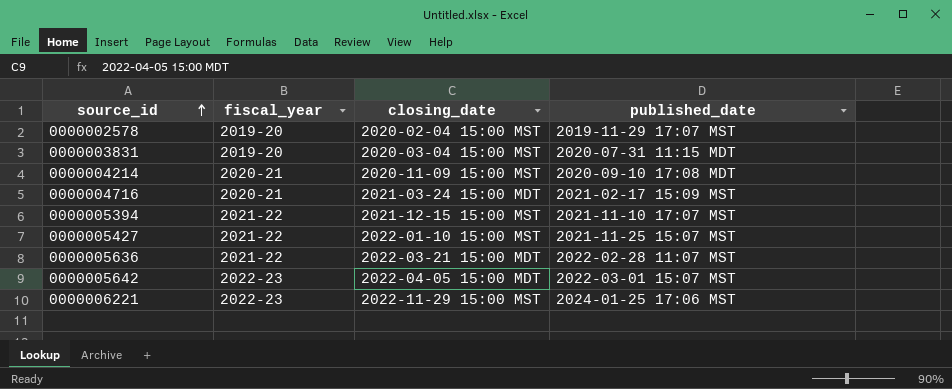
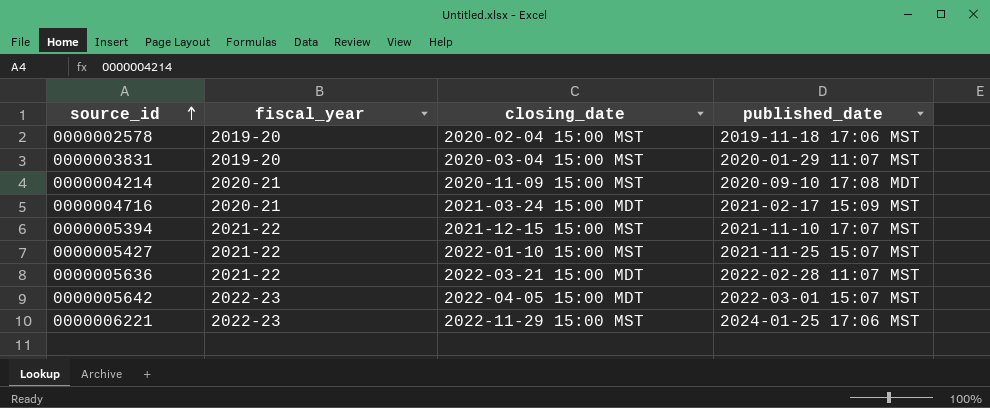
0000002578 | published_date: 2019-11-29 17:07 MST -> 2019-11-18 17:06 MST
0000003831 | published_date: 2020-07-31 11:15 MDT -> 2020-01-29 11:07 MST

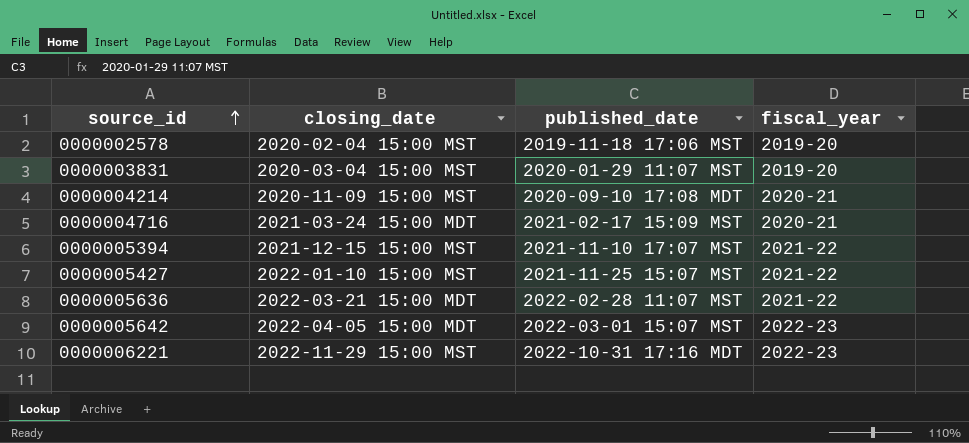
column fiscal_year | position: 2 -> 4
0000006221 | published_date: 2024-01-25 17:06 MST -> 2022-10-31 17:16 MDT

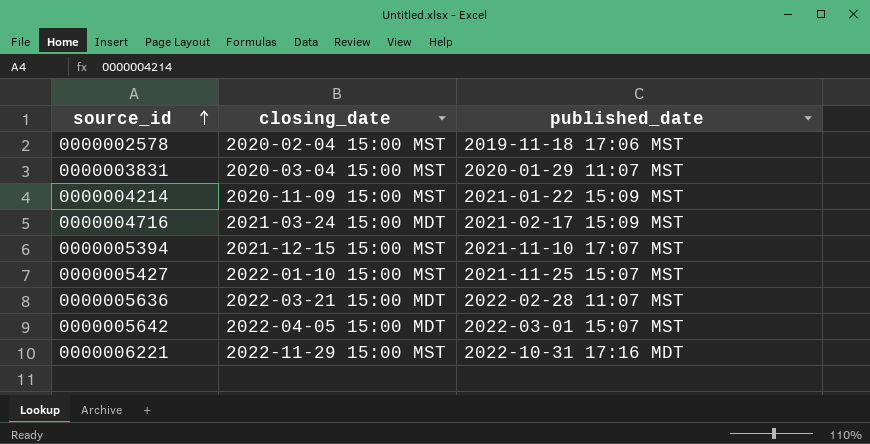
column fiscal_year | position: 4 -> none
0000004214 | published_date: 2020-09-10 17:08 MDT -> 2021-01-22 15:09 MST

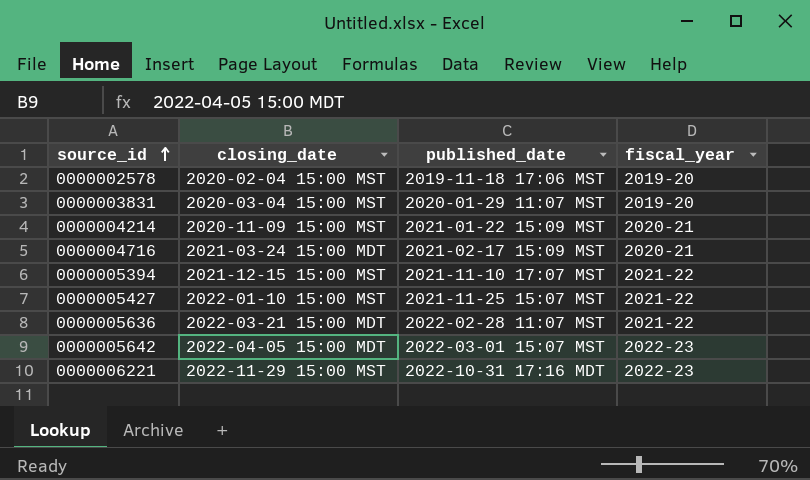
column fiscal_year | position: none -> 4

